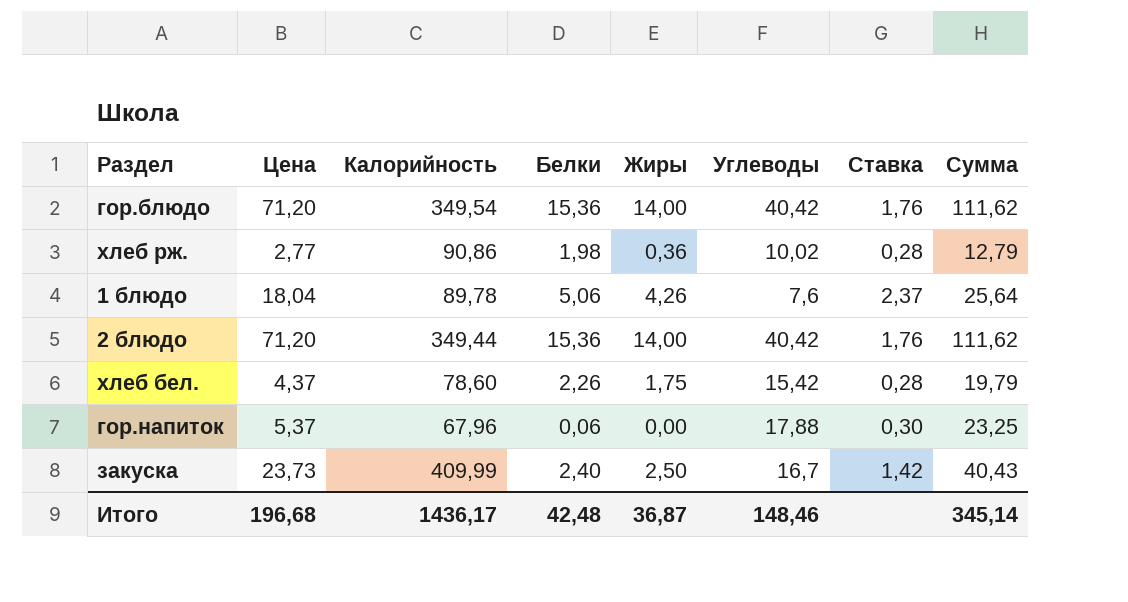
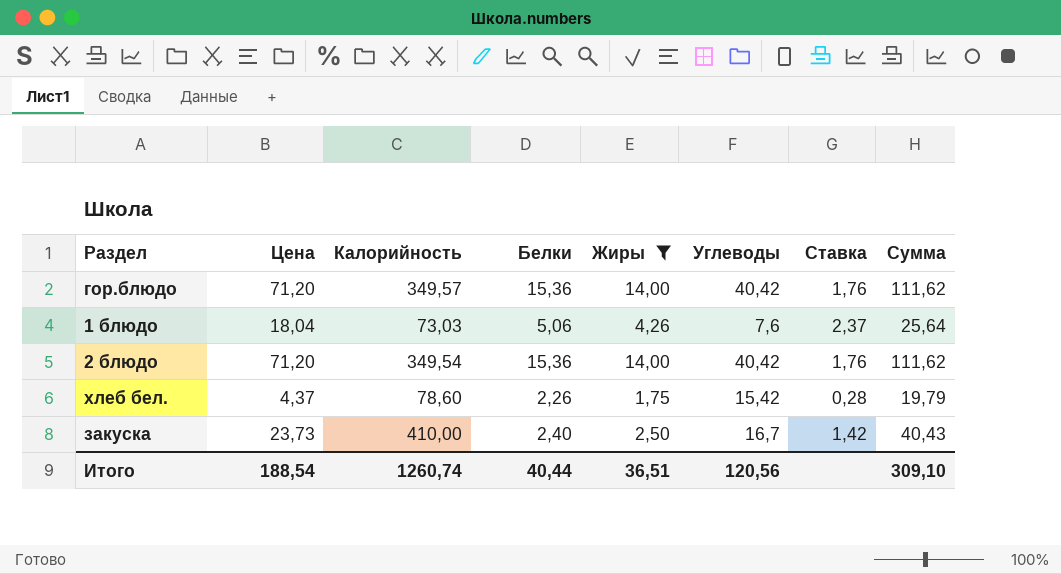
filter: none -> Жиры >= 1,75
гор.блюдо | Калорийность: 349,54 -> 349,57
1 блюдо | Калорийность: 89,78 -> 73,03
2 блюдо | Калорийность: 349,44 -> 349,54
закуска | Калорийность: 409,99 -> 410,00
Итого | Цена: 196,68 -> 188,54
Итого | Калорийность: 1436,17 -> 1260,74
Итого | Белки: 42,48 -> 40,44
Итого | Жиры: 36,87 -> 36,51
Итого | Углеводы: 148,46 -> 120,56
Итого | Сумма: 345,14 -> 309,10

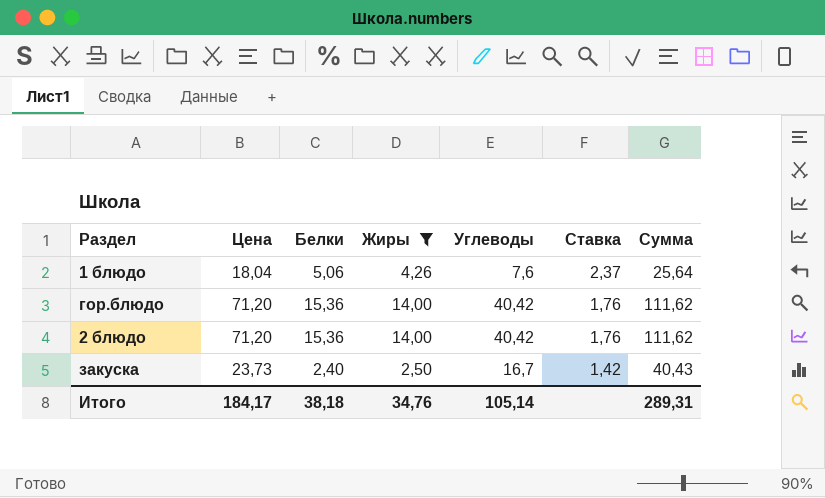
row order: none -> Ставка descending
column Калорийность | position: 3 -> none
row хлеб бел.: 4,37 | 78,60 | 2,26 | 1,75 | 15,42 | 0,28 | 19,79 -> none
Итого | Цена: 188,54 -> 184,17
Итого | Белки: 40,44 -> 38,18
Итого | Жиры: 36,51 -> 34,76
Итого | Углеводы: 120,56 -> 105,14
Итого | Сумма: 309,10 -> 289,31

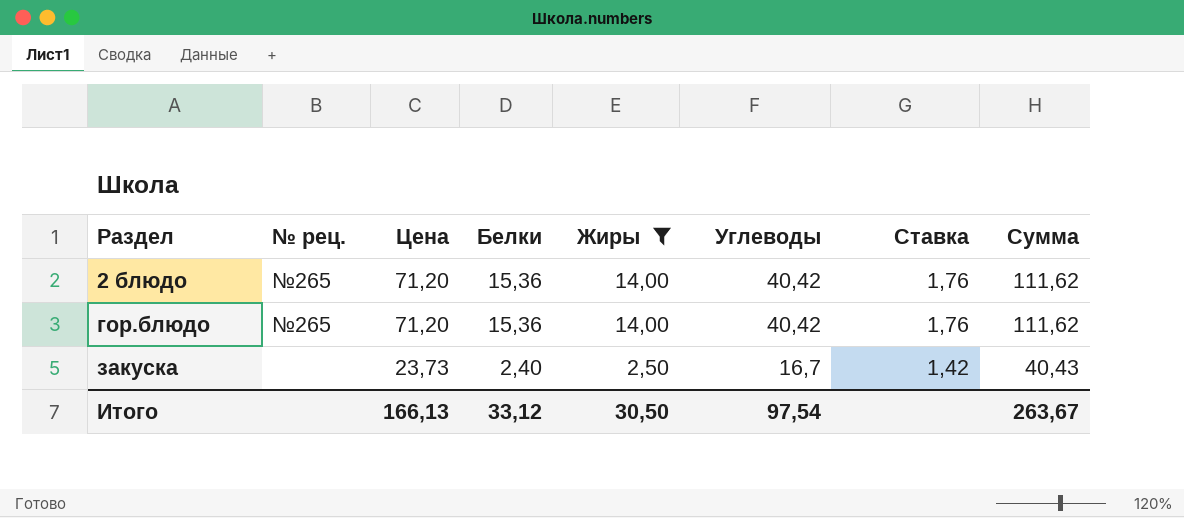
row order: Ставка descending -> Раздел ascending
column № рец. | position: none -> 2
row 1 блюдо: 18,04 | 5,06 | 4,26 | 7,6 | 2,37 | 25,64 -> none
Итого | Цена: 184,17 -> 166,13
Итого | Белки: 38,18 -> 33,12
Итого | Жиры: 34,76 -> 30,50
Итого | Углеводы: 105,14 -> 97,54
Итого | Сумма: 289,31 -> 263,67

